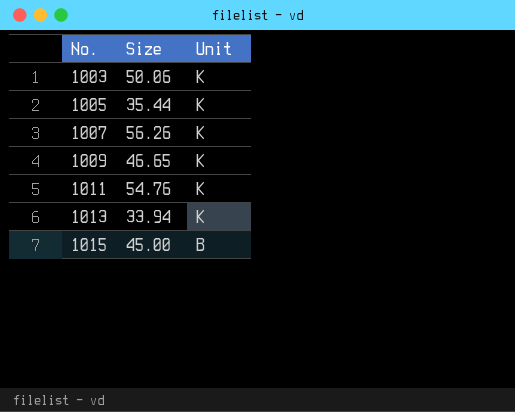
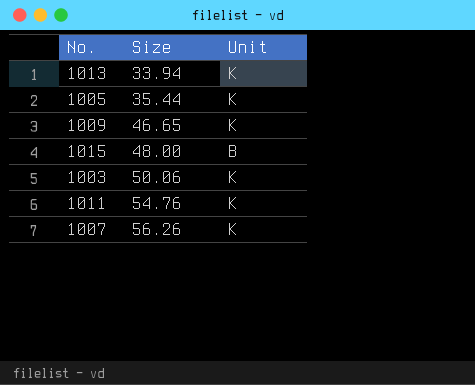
row order: No. ascending -> Size ascending
1015 | Size: 45.00 -> 48.00

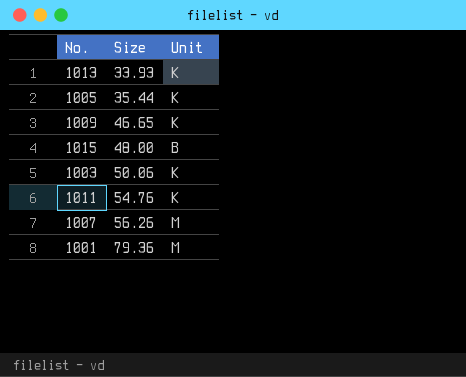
1013 | Size: 33.94 -> 33.93
1007 | Unit: K -> M
row 1001: none -> 79.36 | M

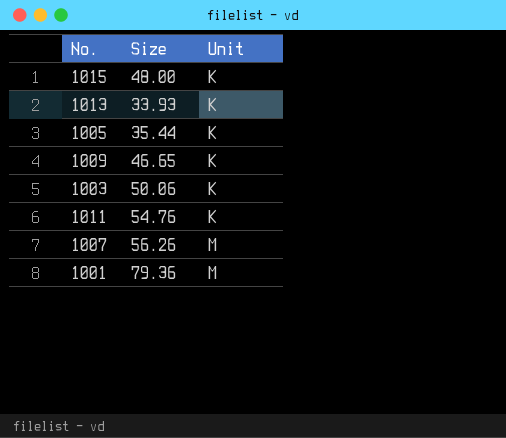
row order: Size ascending -> Unit ascending
1015 | Unit: B -> K

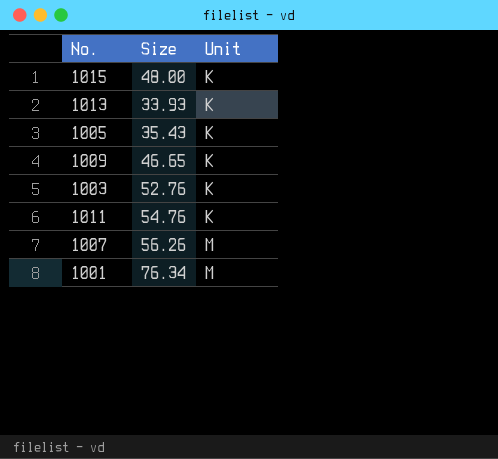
1005 | Size: 35.44 -> 35.43
1003 | Size: 50.06 -> 52.76
1001 | Size: 79.36 -> 76.34

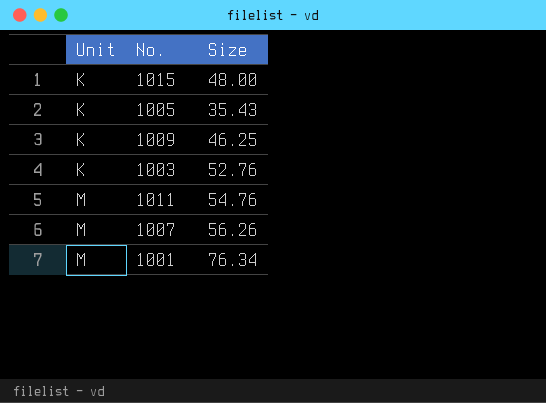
column Unit | position: 3 -> 1
row 1013: 33.93 | K -> none
1009 | Size: 46.65 -> 46.25
1011 | Unit: K -> M

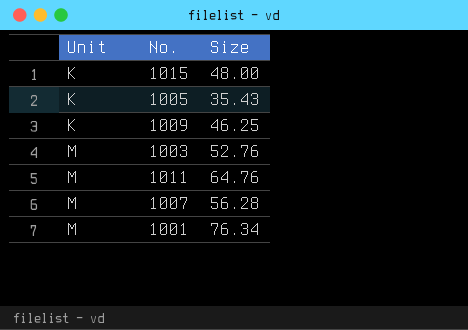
1003 | Unit: K -> M
1011 | Size: 54.76 -> 64.76
1007 | Size: 56.26 -> 56.28

